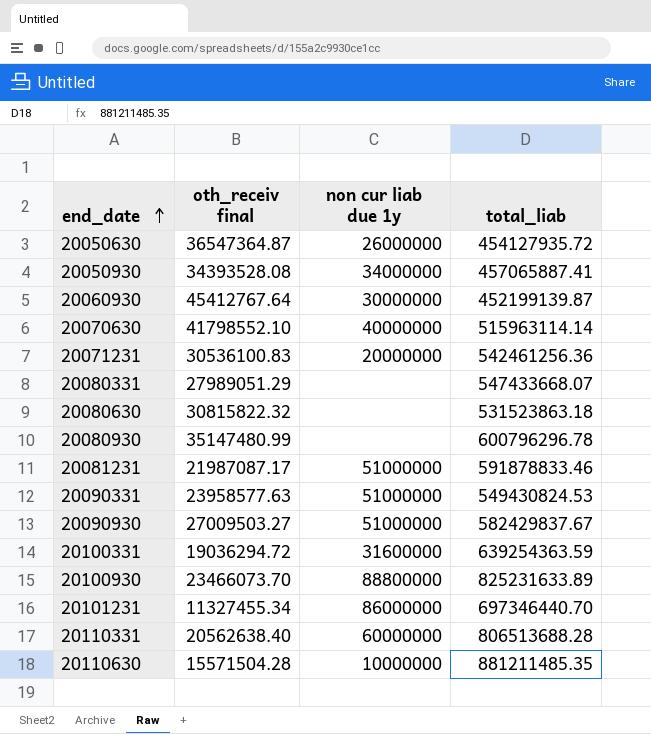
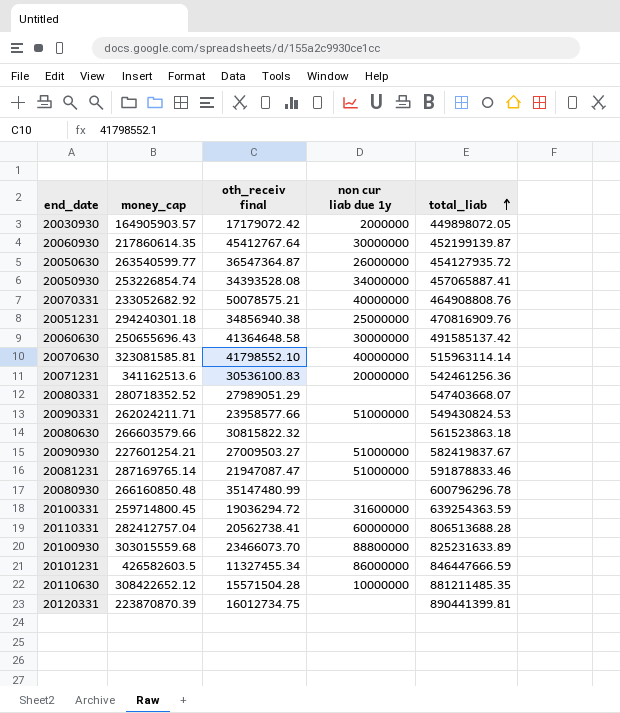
row order: end_date ascending -> total_liab ascending
column money_cap | position: none -> 2
row 20030930: none -> 164905903.57 | 17179072.42 | 2000000 | 449898072.05
row 20070331: none -> 233052682.92 | 50078575.21 | 40000000 | 464908808.76
row 20051231: none -> 294240301.18 | 34856940.38 | 25000000 | 470816909.76
row 20060630: none -> 250655696.43 | 41364648.58 | 30000000 | 491585137.42
20080331 | total_liab: 547433668.07 -> 547403668.07
20090331 | oth_receiv final: 23958577.63 -> 23958577.66
20080630 | total_liab: 531523863.18 -> 561523863.18
20090930 | total_liab: 582429837.67 -> 582419837.67
20081231 | oth_receiv final: 21987087.17 -> 21947087.47
20110331 | oth_receiv final: 20562638.40 -> 20562738.41
20101231 | total_liab: 697346440.70 -> 846447666.59
row 20120331: none -> 223870870.39 | 16012734.75 | none | 890441399.81

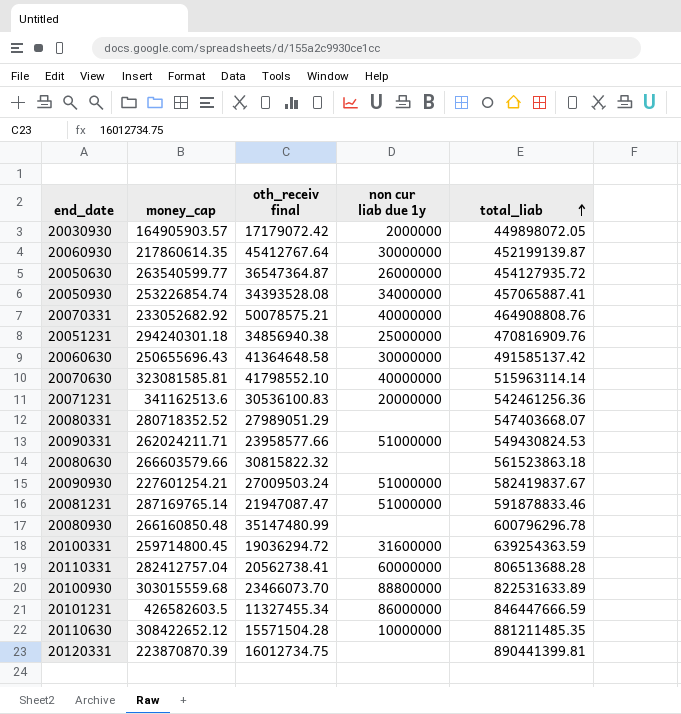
20090930 | oth_receiv final: 27009503.27 -> 27009503.24
20100930 | total_liab: 825231633.89 -> 822531633.89

